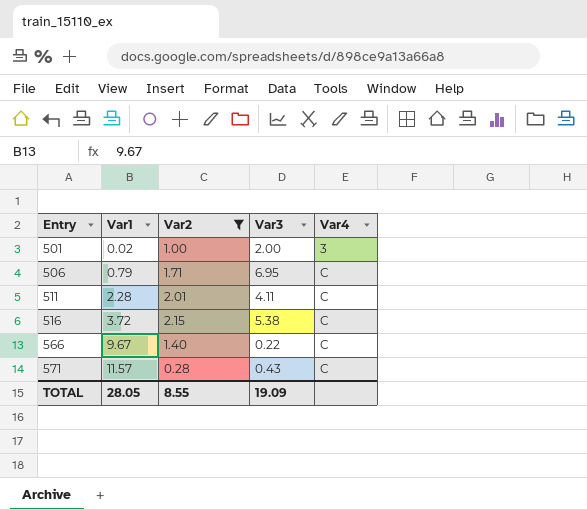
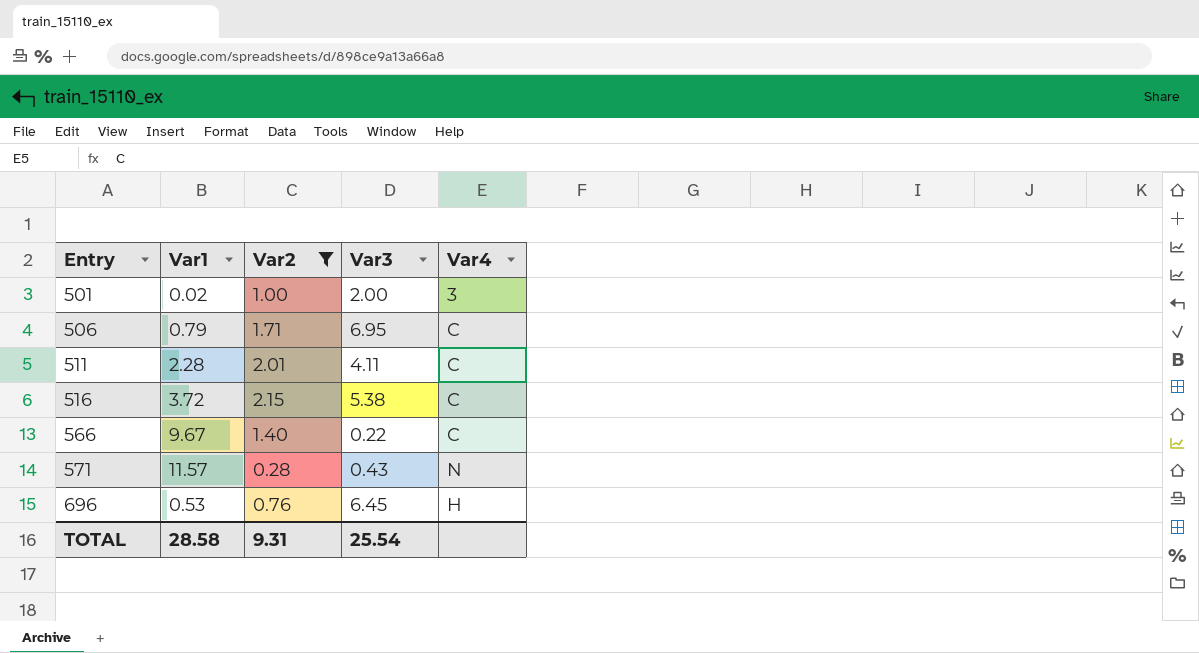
571 | Var4: C -> N
row 696: none -> 0.53 | 0.76 | 6.45 | H
TOTAL | Var1: 28.05 -> 28.58
TOTAL | Var2: 8.55 -> 9.31
TOTAL | Var3: 19.09 -> 25.54

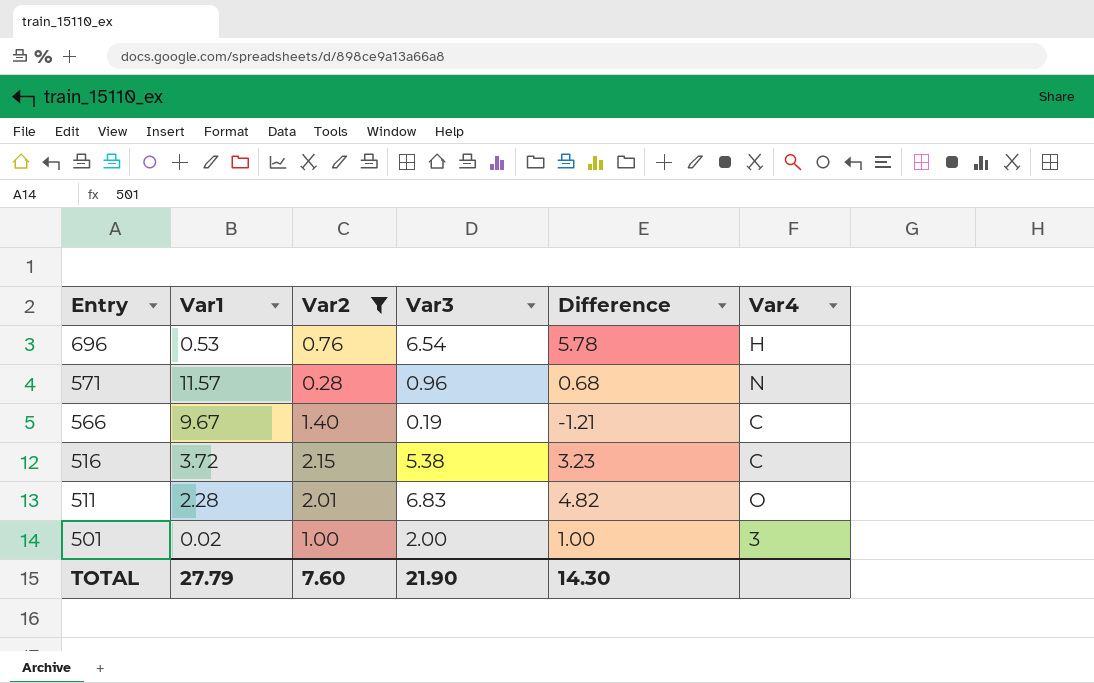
row order: Entry ascending -> Entry descending
column Difference | formula: none -> [Var3] - [Var2]
row 506: 0.79 | 1.71 | 6.95 | C -> none
696 | Var3: 6.45 -> 6.54
571 | Var3: 0.43 -> 0.96
566 | Var3: 0.22 -> 0.19
511 | Var3: 4.11 -> 6.83
511 | Var4: C -> O
TOTAL | Var1: 28.58 -> 27.79
TOTAL | Var2: 9.31 -> 7.60
TOTAL | Var3: 25.54 -> 21.90

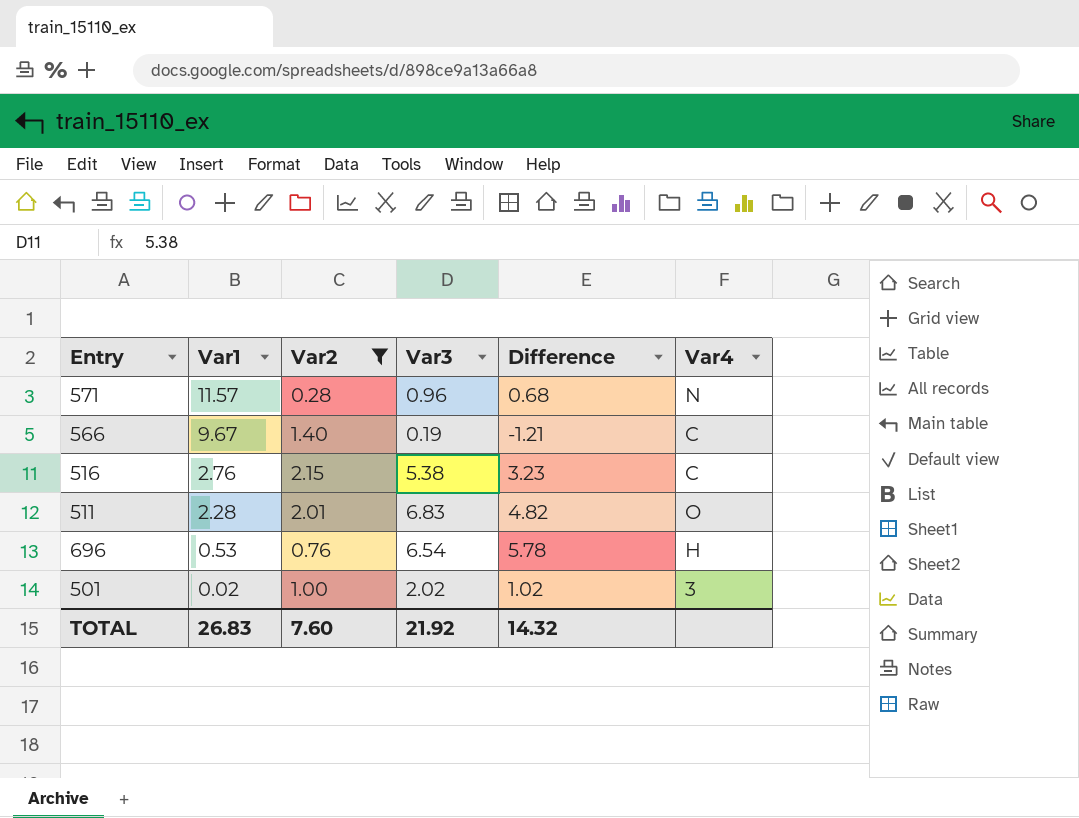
row order: Entry descending -> Var1 descending
516 | Var1: 3.72 -> 2.76
501 | Var3: 2.00 -> 2.02
501 | Difference: 1.00 -> 1.02
TOTAL | Var1: 27.79 -> 26.83
TOTAL | Var3: 21.90 -> 21.92
TOTAL | Difference: 14.30 -> 14.32

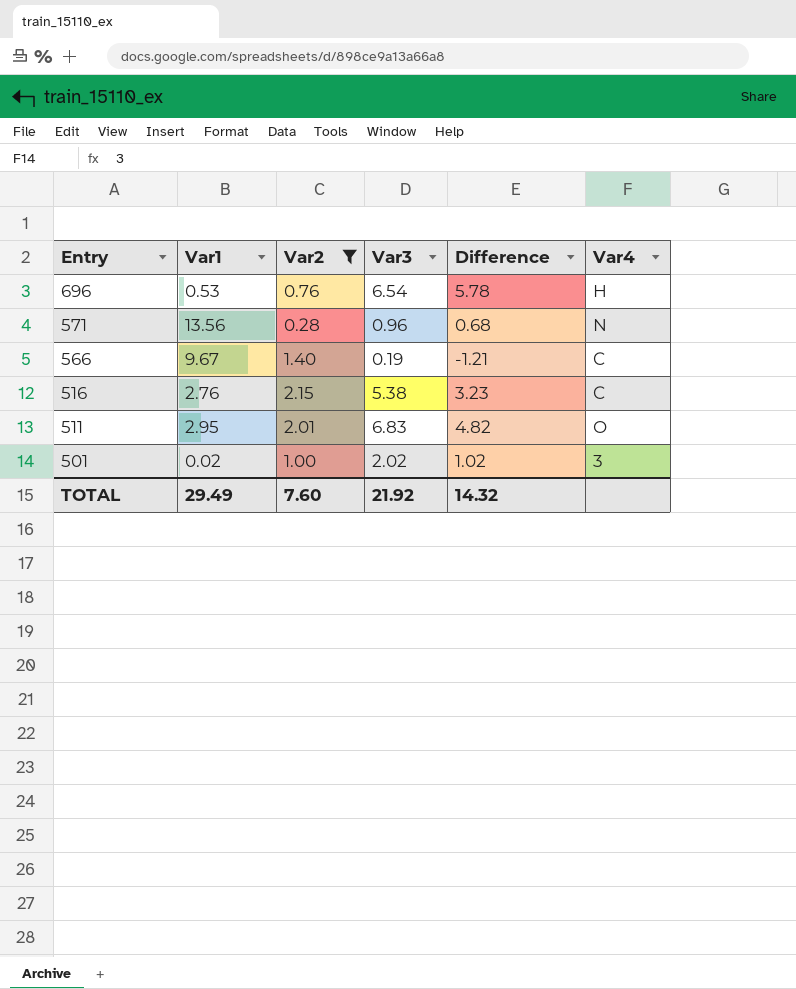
row order: Var1 descending -> Entry descending
571 | Var1: 11.57 -> 13.56
511 | Var1: 2.28 -> 2.95
TOTAL | Var1: 26.83 -> 29.49

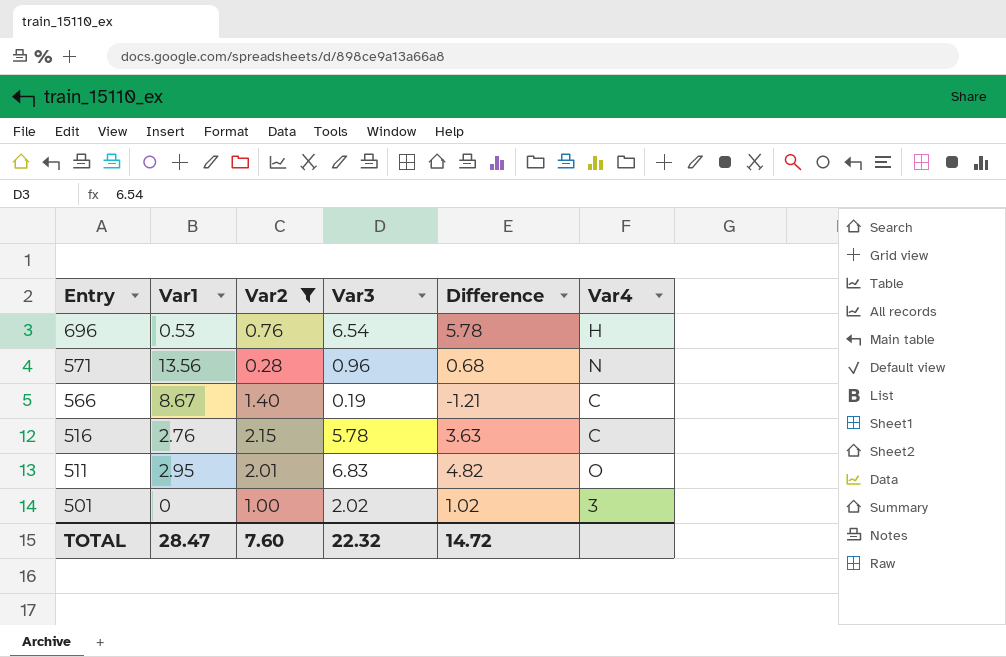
566 | Var1: 9.67 -> 8.67
516 | Var3: 5.38 -> 5.78
516 | Difference: 3.23 -> 3.63
501 | Var1: 0.02 -> 0
TOTAL | Var1: 29.49 -> 28.47
TOTAL | Var3: 21.92 -> 22.32
TOTAL | Difference: 14.32 -> 14.72

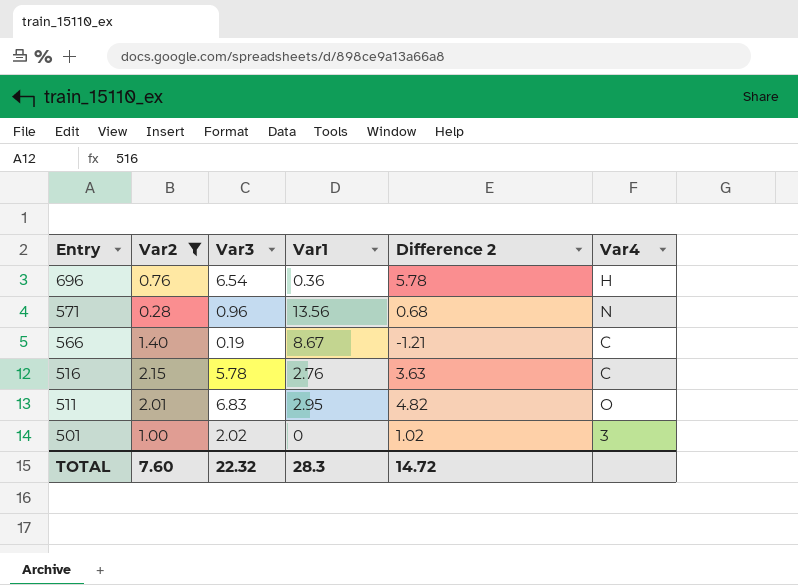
column Var1 | position: 2 -> 4
column name: Difference -> Difference 2
696 | Var1: 0.53 -> 0.36
TOTAL | Var1: 28.47 -> 28.3

